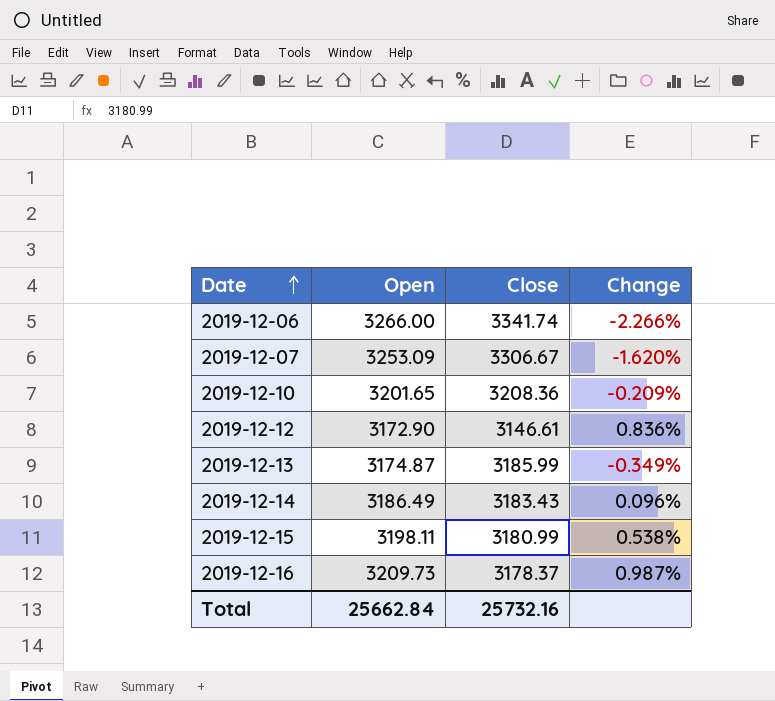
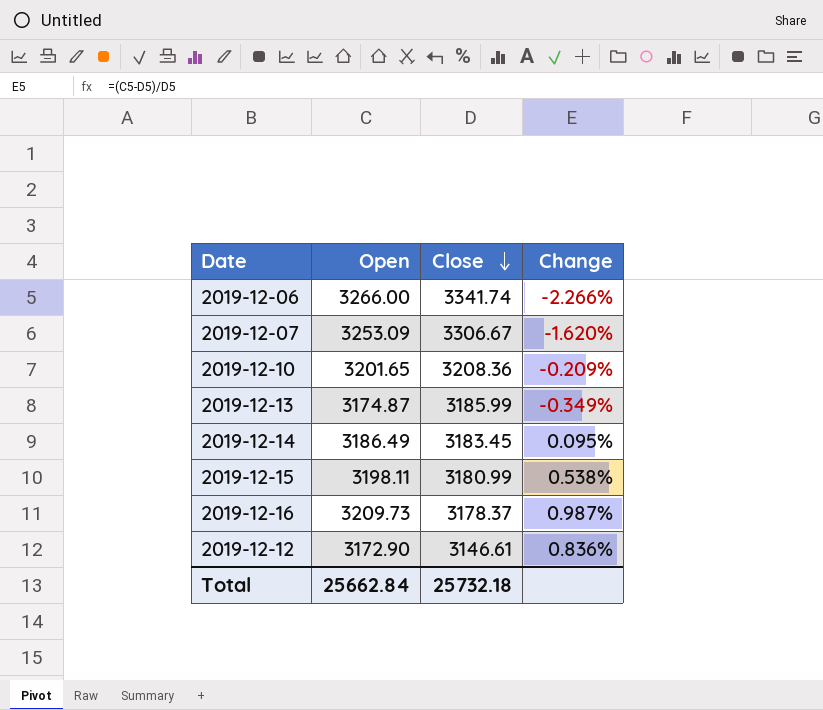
row order: Date ascending -> Close descending
2019-12-14 | Close: 3183.43 -> 3183.45
2019-12-14 | Change: 0.096% -> 0.095%
Total | Close: 25732.16 -> 25732.18

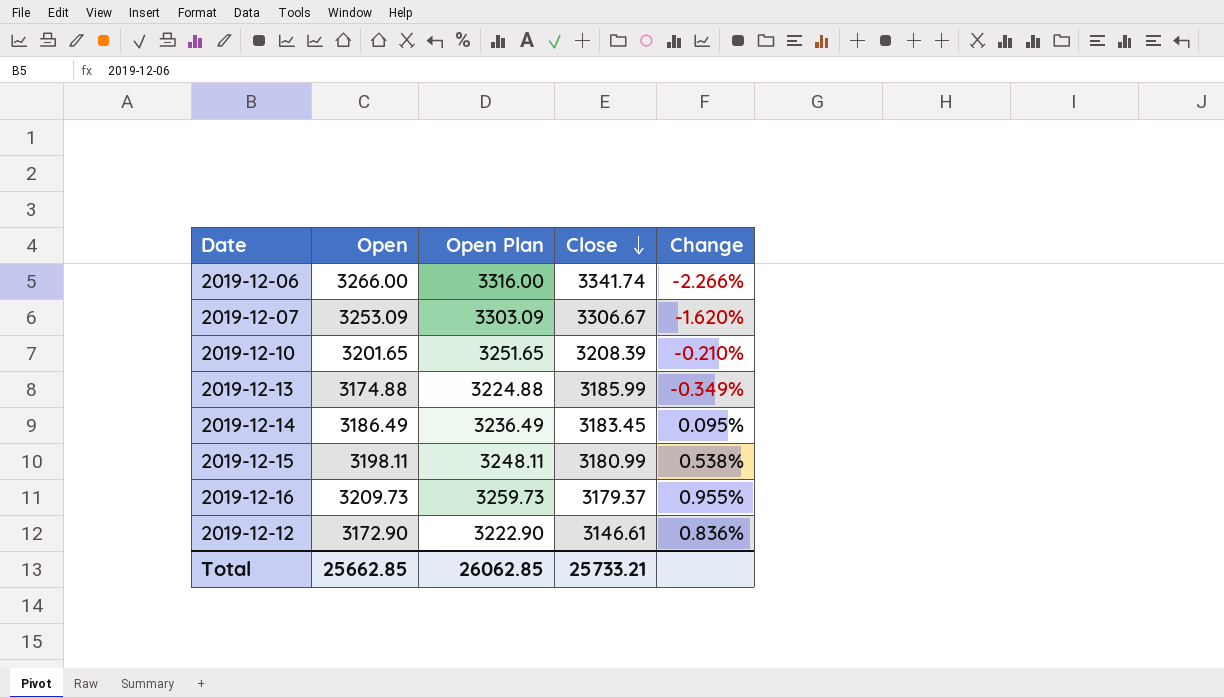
column Open Plan | formula: none -> [Open] + 50
2019-12-10 | Close: 3208.36 -> 3208.39
2019-12-10 | Change: -0.209% -> -0.210%
2019-12-13 | Open: 3174.87 -> 3174.88
2019-12-16 | Close: 3178.37 -> 3179.37
2019-12-16 | Change: 0.987% -> 0.955%
Total | Open: 25662.84 -> 25662.85
Total | Close: 25732.18 -> 25733.21

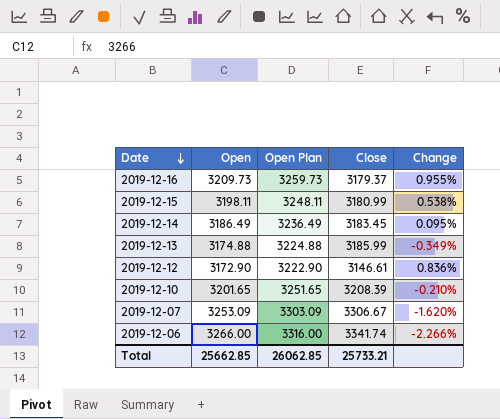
row order: Close descending -> Date descending

